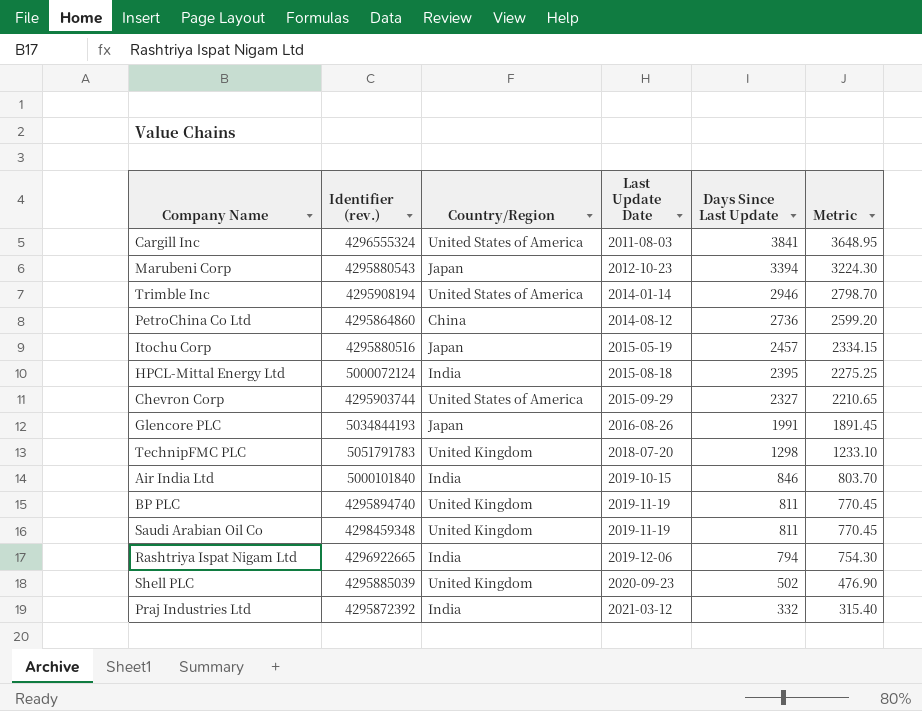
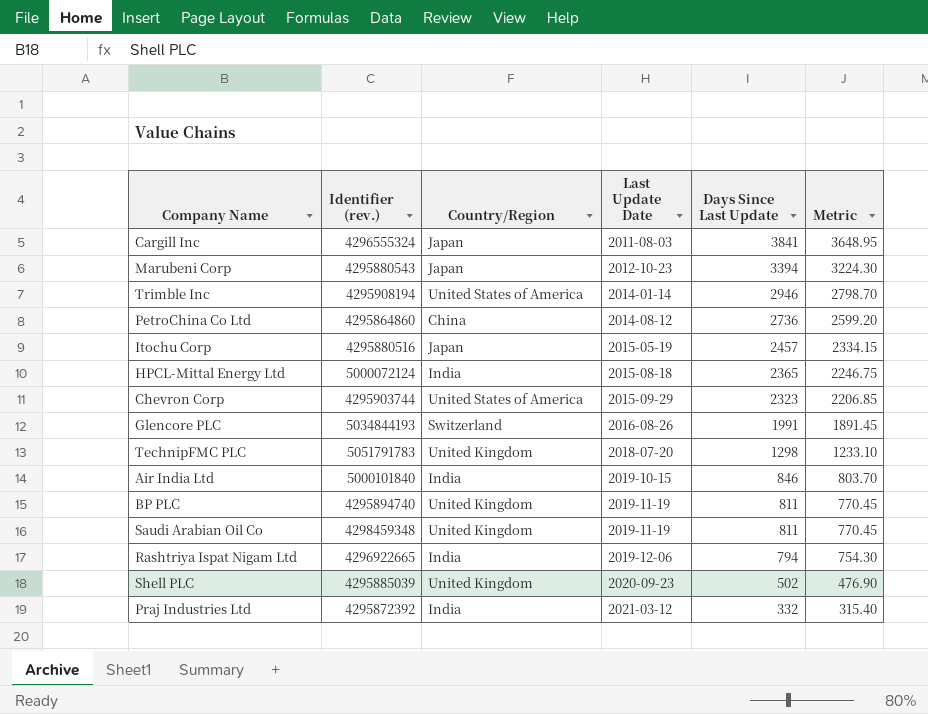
Cargill Inc | Country/Region: United States of America -> Japan
HPCL-Mittal Energy Ltd | Days Since Last Update: 2395 -> 2365
HPCL-Mittal Energy Ltd | Metric: 2275.25 -> 2246.75
Chevron Corp | Days Since Last Update: 2327 -> 2323
Chevron Corp | Metric: 2210.65 -> 2206.85
Glencore PLC | Country/Region: Japan -> Switzerland

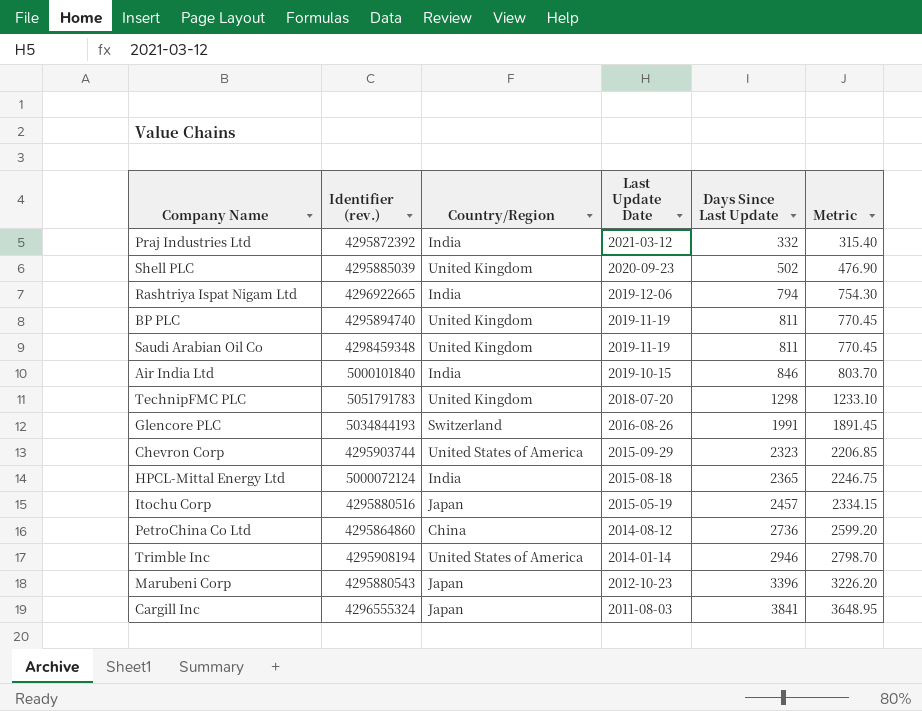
row order: Last Update Date ascending -> Last Update Date descending
Marubeni Corp | Days Since Last Update: 3394 -> 3396
Marubeni Corp | Metric: 3224.30 -> 3226.20

